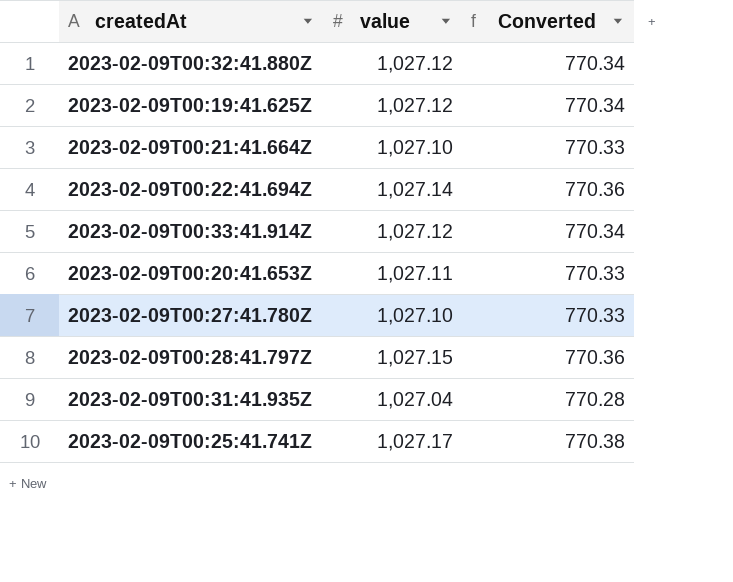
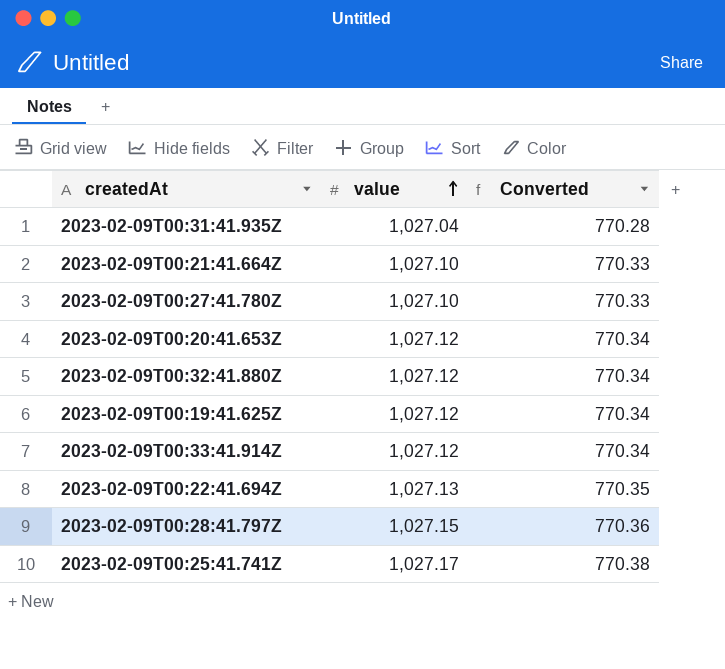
row order: none -> value ascending
2023-02-09T00:20:41.653Z | value: 1,027.11 -> 1,027.12
2023-02-09T00:20:41.653Z | Converted: 770.33 -> 770.34
2023-02-09T00:22:41.694Z | value: 1,027.14 -> 1,027.13
2023-02-09T00:22:41.694Z | Converted: 770.36 -> 770.35

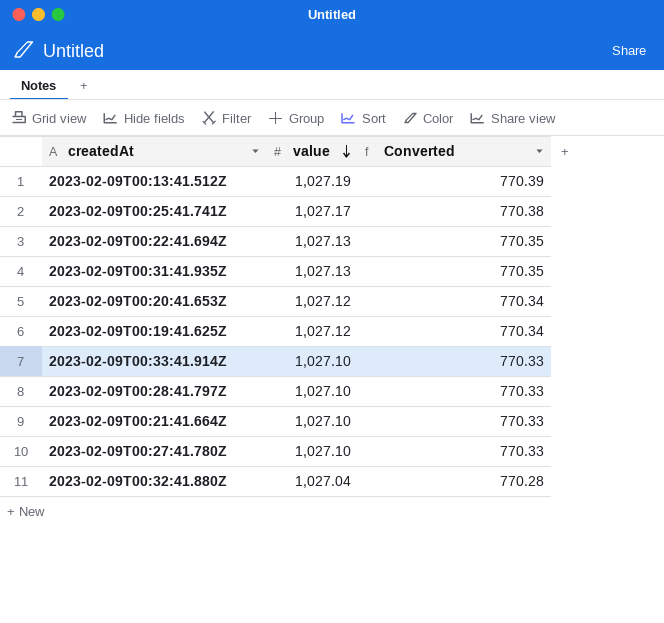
row order: value ascending -> value descending
row 2023-02-09T00:13:41.512Z: none -> 1,027.19 | 770.39
2023-02-09T00:31:41.935Z | value: 1,027.04 -> 1,027.13
2023-02-09T00:31:41.935Z | Converted: 770.28 -> 770.35
2023-02-09T00:33:41.914Z | value: 1,027.12 -> 1,027.10
2023-02-09T00:33:41.914Z | Converted: 770.34 -> 770.33
2023-02-09T00:28:41.797Z | value: 1,027.15 -> 1,027.10
2023-02-09T00:28:41.797Z | Converted: 770.36 -> 770.33
2023-02-09T00:32:41.880Z | value: 1,027.12 -> 1,027.04
2023-02-09T00:32:41.880Z | Converted: 770.34 -> 770.28

